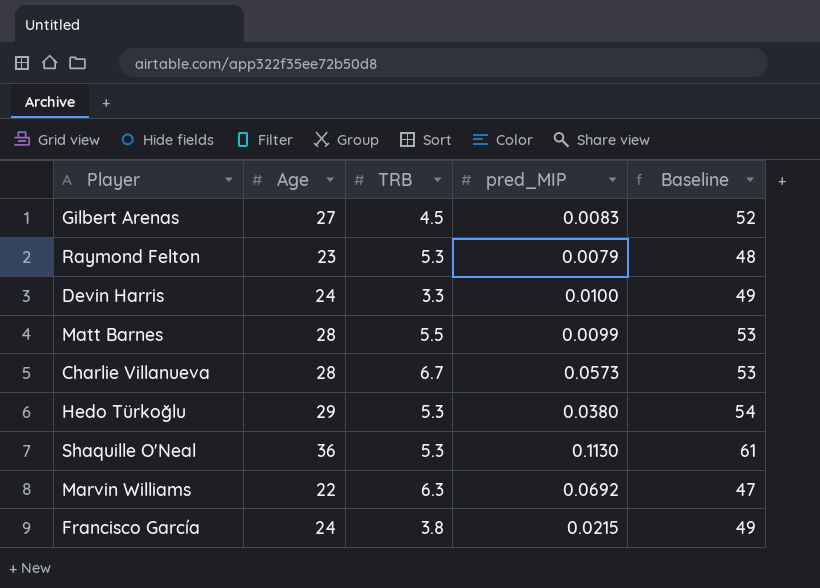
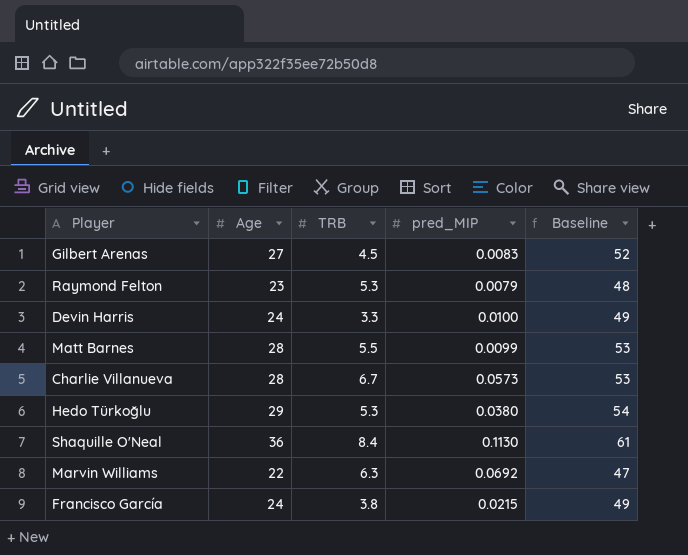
Shaquille O'Neal | TRB: 5.3 -> 8.4

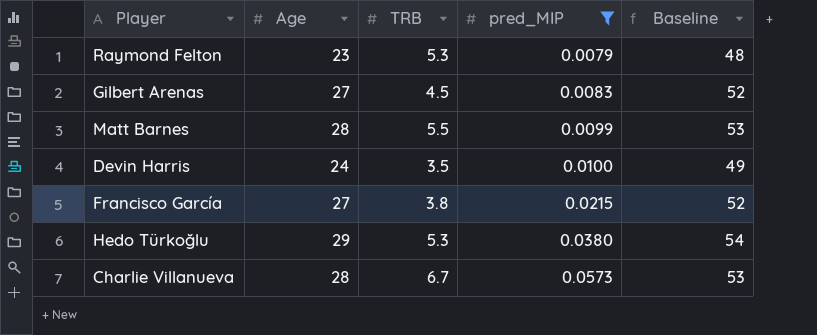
filter: none -> pred_MIP <= 0.0573
row order: none -> pred_MIP ascending
Devin Harris | TRB: 3.3 -> 3.5
Francisco García | Age: 24 -> 27
Francisco García | Baseline: 49 -> 52

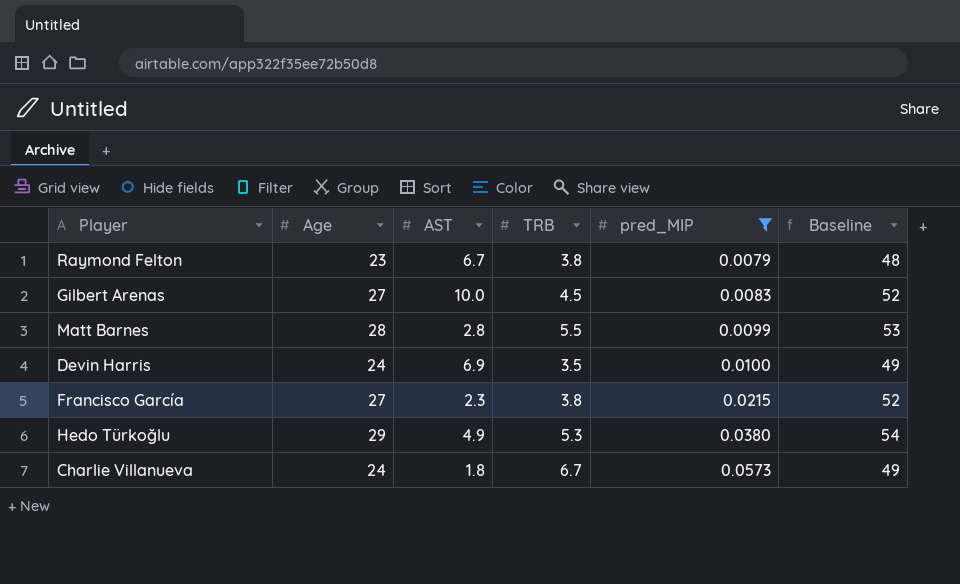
column AST | position: none -> 3
Raymond Felton | TRB: 5.3 -> 3.8
Charlie Villanueva | Age: 28 -> 24
Charlie Villanueva | Baseline: 53 -> 49

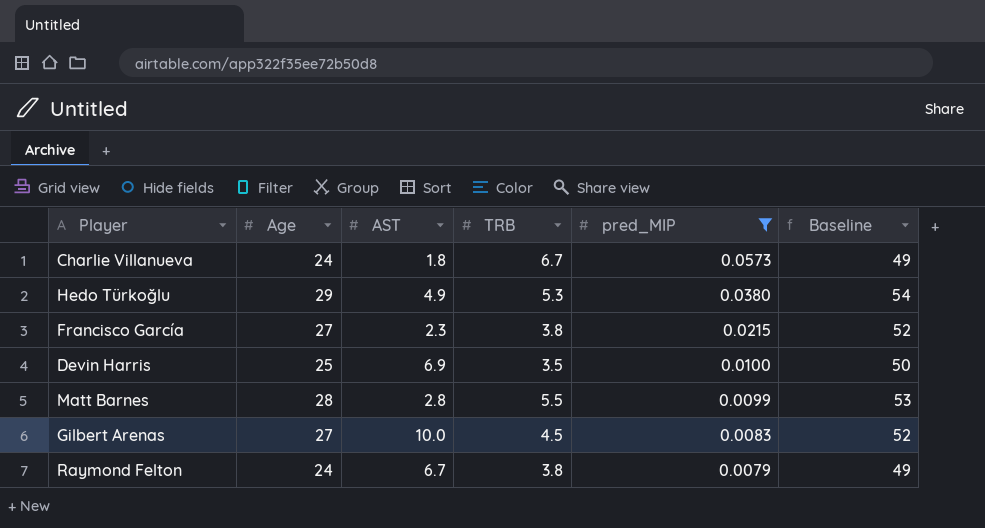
row order: pred_MIP ascending -> pred_MIP descending
Devin Harris | Age: 24 -> 25
Devin Harris | Baseline: 49 -> 50
Raymond Felton | Age: 23 -> 24
Raymond Felton | Baseline: 48 -> 49

